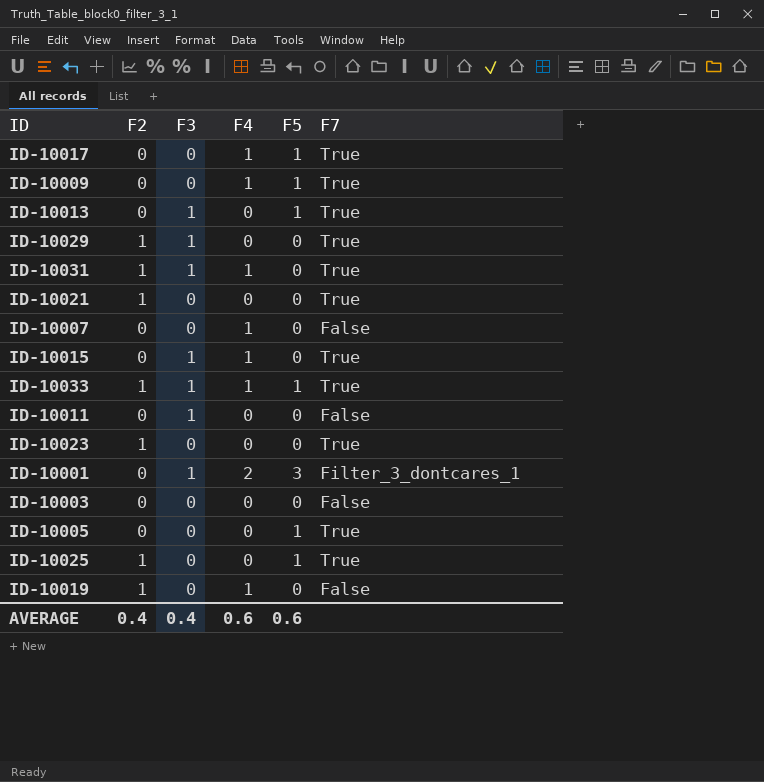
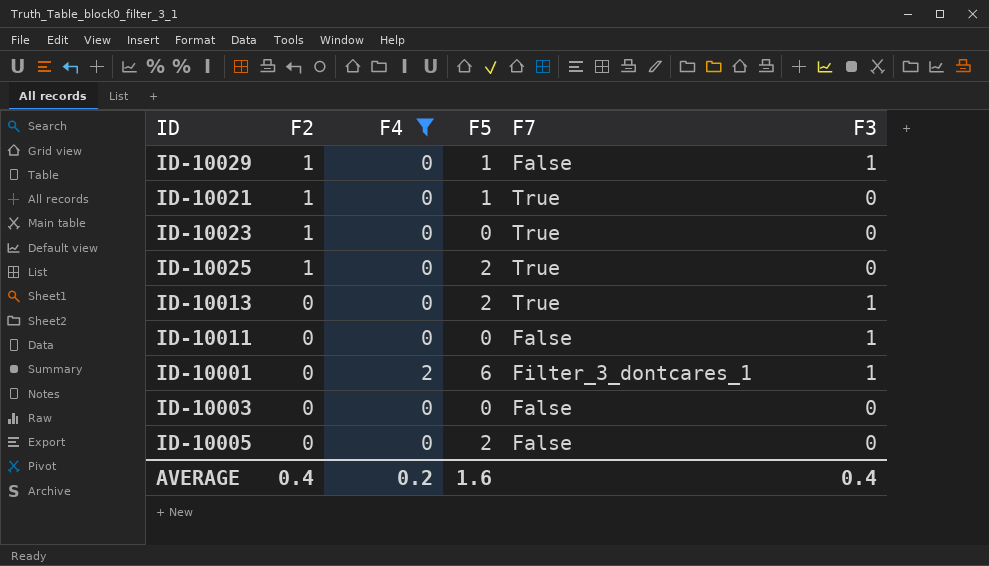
filter: none -> F4 != 1
row order: none -> F2 descending
column F3 | position: 3 -> 6
ID-10029 | F5: 0 -> 1
ID-10029 | F7: True -> False
ID-10021 | F5: 0 -> 1
ID-10025 | F5: 1 -> 2
ID-10013 | F5: 1 -> 2
ID-10001 | F5: 3 -> 6
ID-10005 | F5: 1 -> 2
ID-10005 | F7: True -> False
AVERAGE | F4: 0.6 -> 0.2
AVERAGE | F5: 0.6 -> 1.6

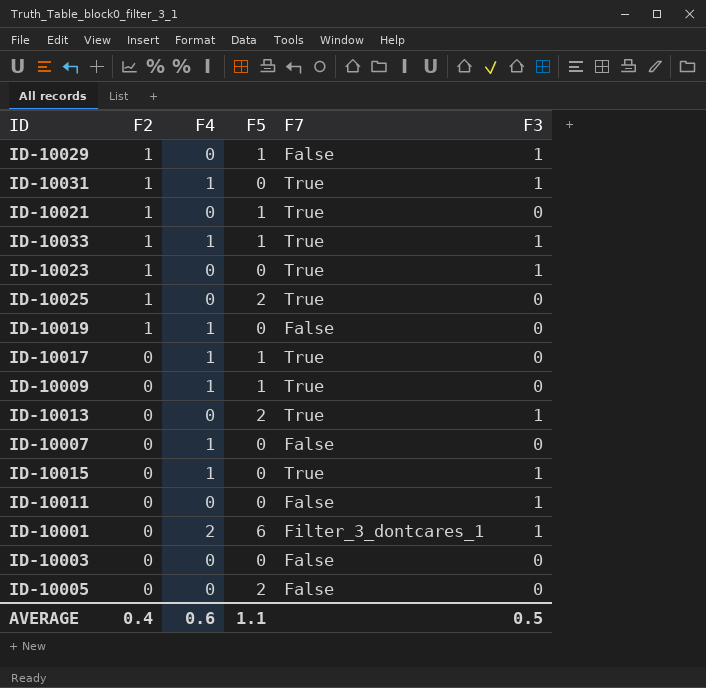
filter: F4 != 1 -> none
ID-10023 | F3: 0 -> 1
AVERAGE | F4: 0.2 -> 0.6
AVERAGE | F5: 1.6 -> 1.1
AVERAGE | F3: 0.4 -> 0.5

